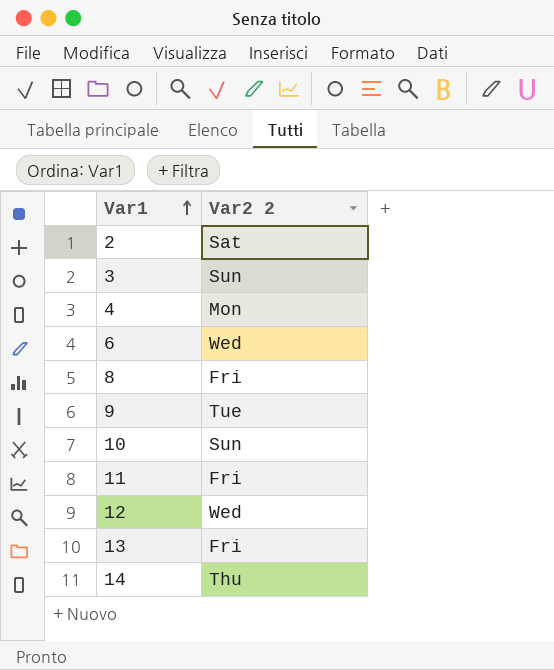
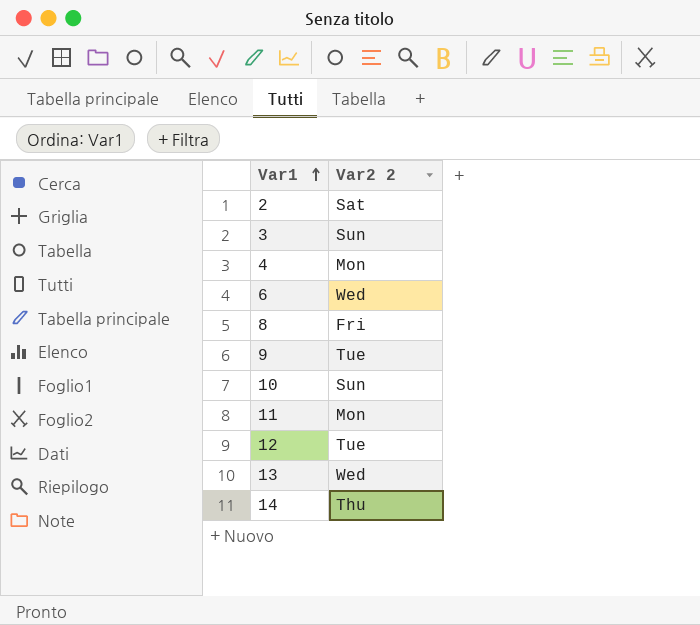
11 | Var2 2: Fri -> Mon
12 | Var2 2: Wed -> Tue
13 | Var2 2: Fri -> Wed

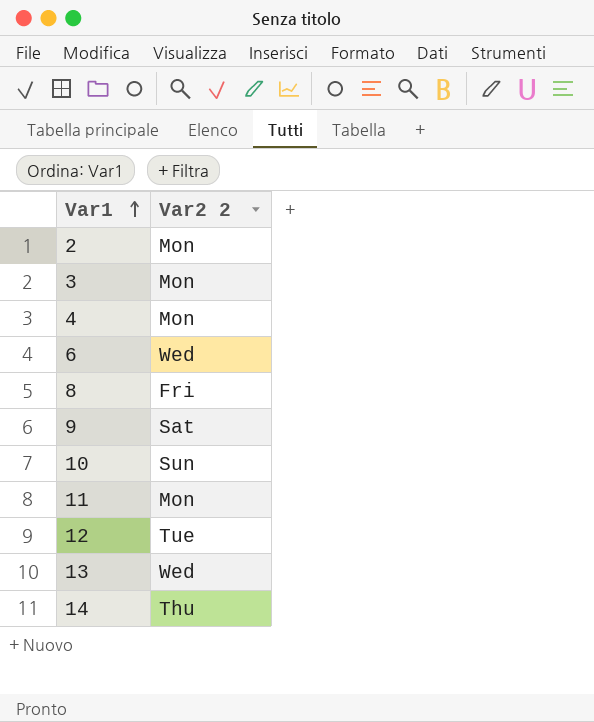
2 | Var2 2: Sat -> Mon
3 | Var2 2: Sun -> Mon
9 | Var2 2: Tue -> Sat

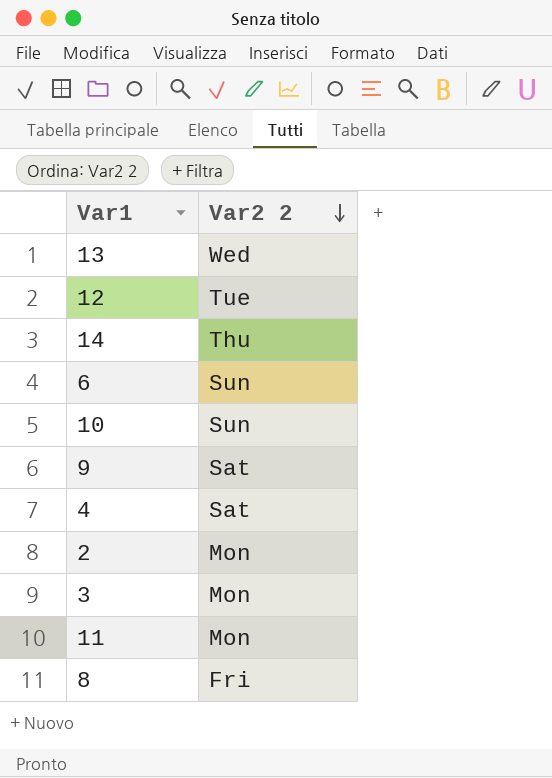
row order: Var1 ascending -> Var2 2 descending
6 | Var2 2: Wed -> Sun
4 | Var2 2: Mon -> Sat

